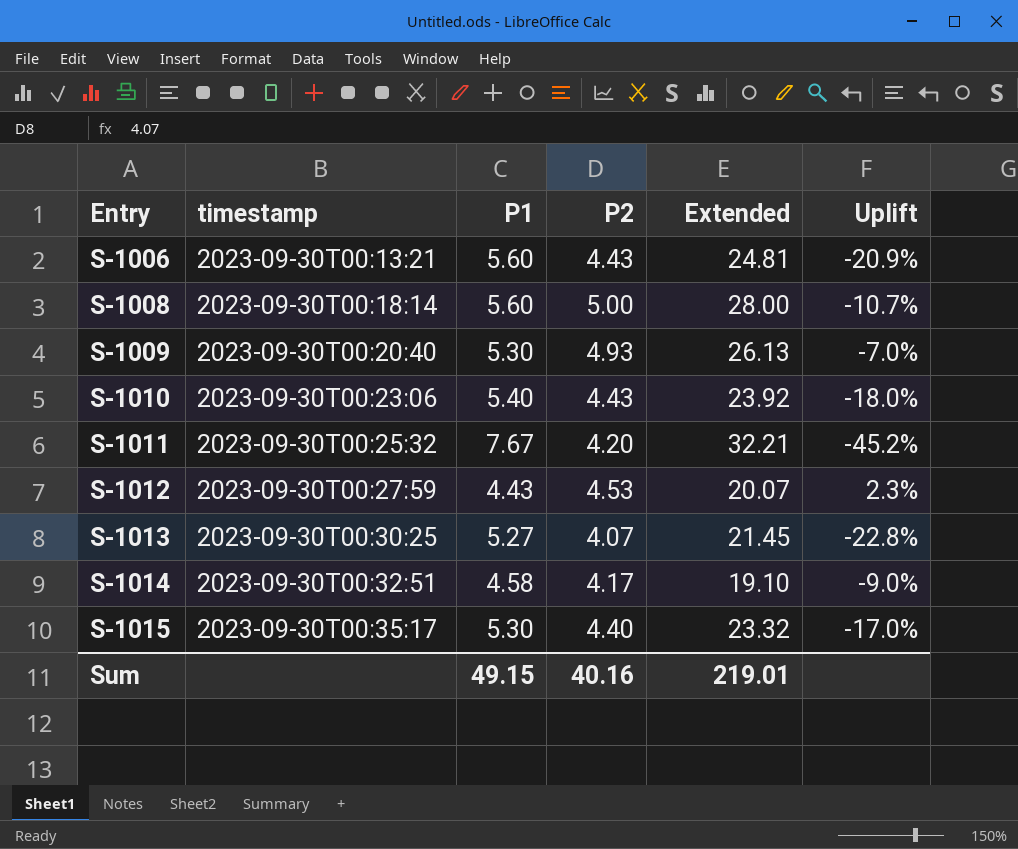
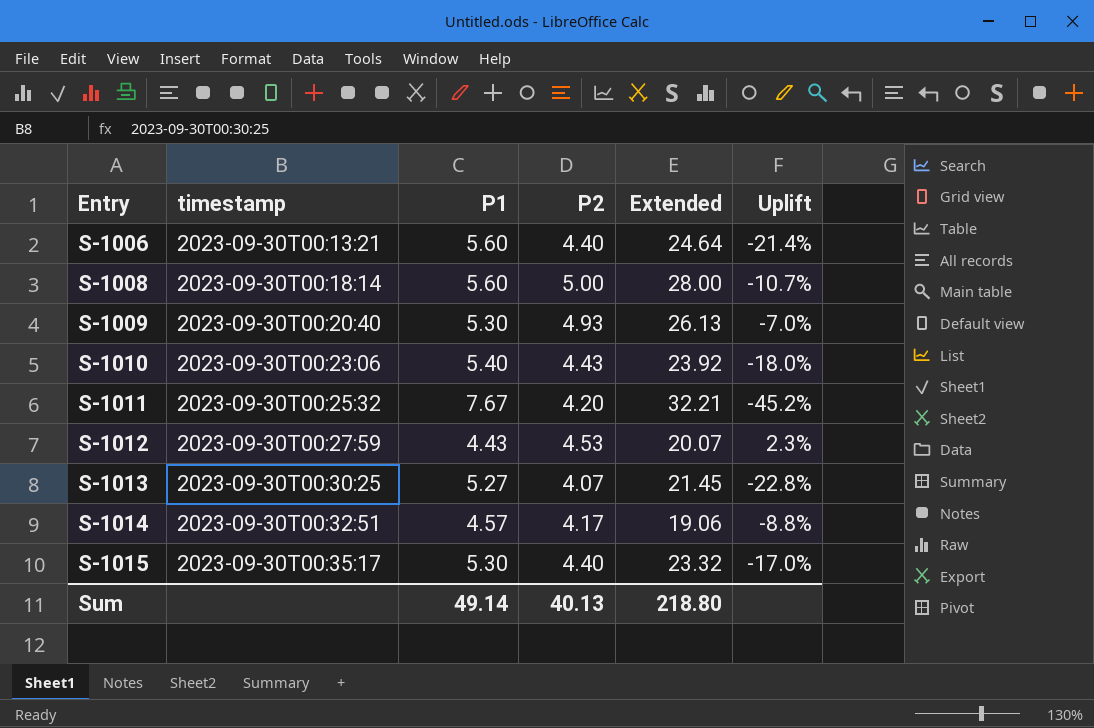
S-1006 | P2: 4.43 -> 4.40
S-1006 | Extended: 24.81 -> 24.64
S-1006 | Uplift: -20.9% -> -21.4%
S-1014 | P1: 4.58 -> 4.57
S-1014 | Extended: 19.10 -> 19.06
S-1014 | Uplift: -9.0% -> -8.8%
Sum | P1: 49.15 -> 49.14
Sum | P2: 40.16 -> 40.13
Sum | Extended: 219.01 -> 218.80

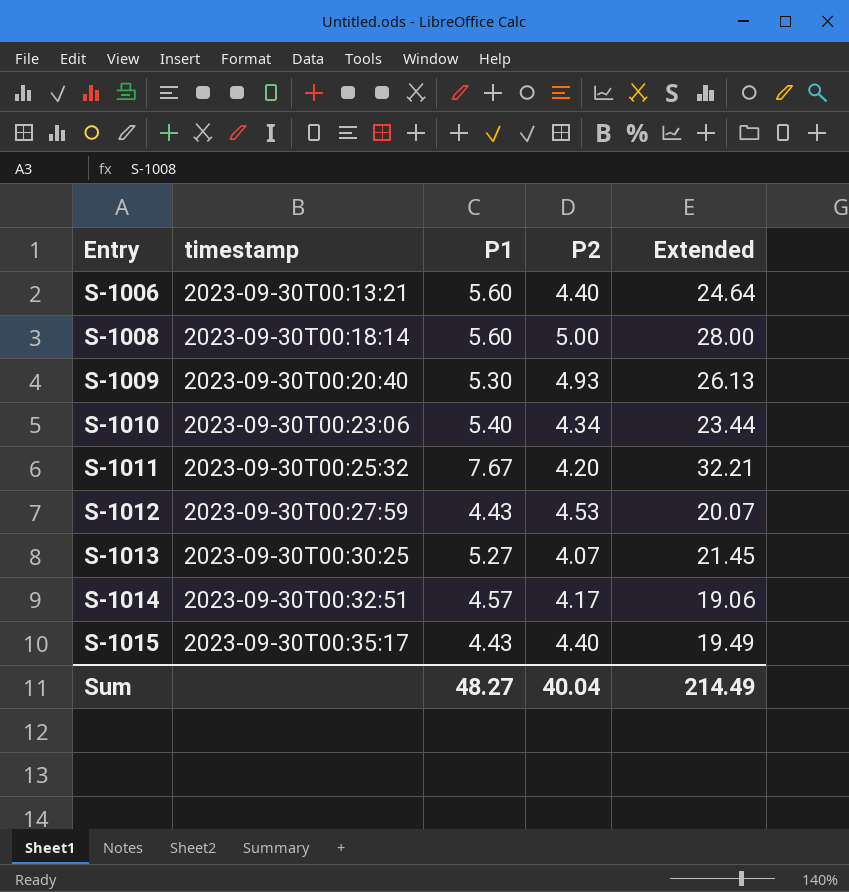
column Uplift | formula: ([P2] - [P1]) / [P1] -> none
S-1010 | P2: 4.43 -> 4.34
S-1010 | Extended: 23.92 -> 23.44
S-1015 | P1: 5.30 -> 4.43
S-1015 | Extended: 23.32 -> 19.49
Sum | P1: 49.14 -> 48.27
Sum | P2: 40.13 -> 40.04
Sum | Extended: 218.80 -> 214.49

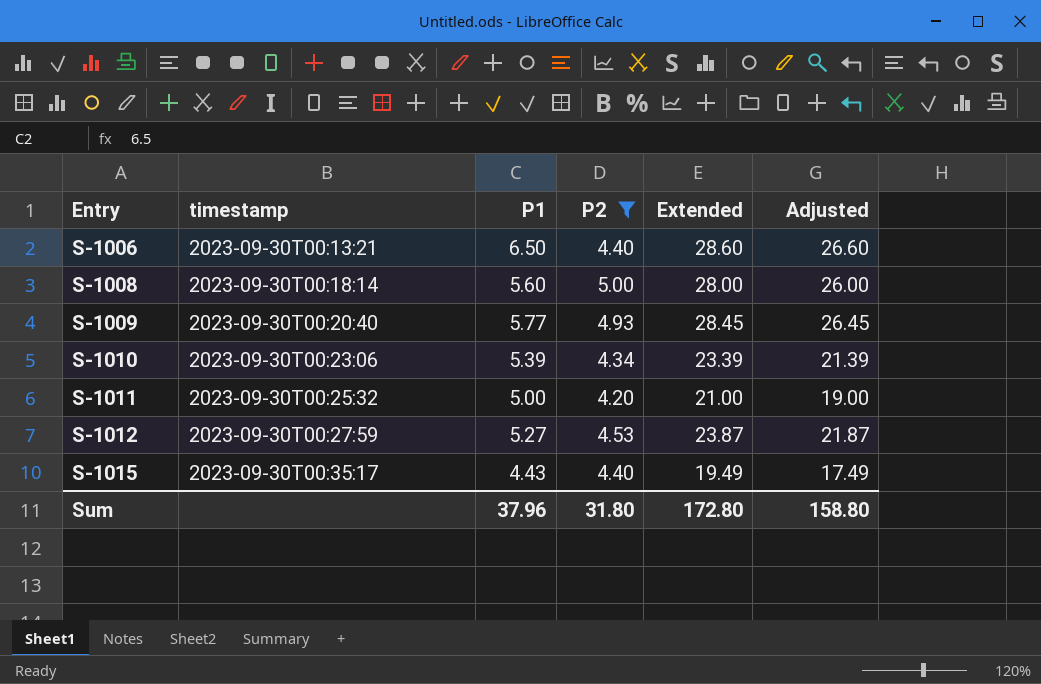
filter: none -> P2 >= 4.20
column Adjusted | formula: none -> [Extended] - 2
S-1006 | P1: 5.60 -> 6.50
S-1006 | Extended: 24.64 -> 28.60
S-1009 | P1: 5.30 -> 5.77
S-1009 | Extended: 26.13 -> 28.45
S-1010 | P1: 5.40 -> 5.39
S-1010 | Extended: 23.44 -> 23.39
S-1011 | P1: 7.67 -> 5.00
S-1011 | Extended: 32.21 -> 21.00
S-1012 | P1: 4.43 -> 5.27
S-1012 | Extended: 20.07 -> 23.87
Sum | P1: 48.27 -> 37.96
Sum | P2: 40.04 -> 31.80
Sum | Extended: 214.49 -> 172.80

